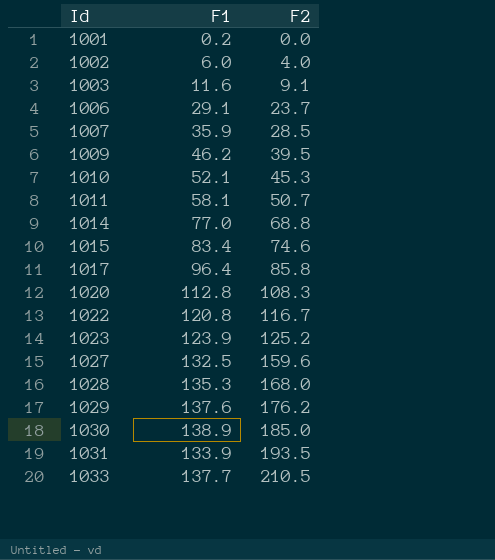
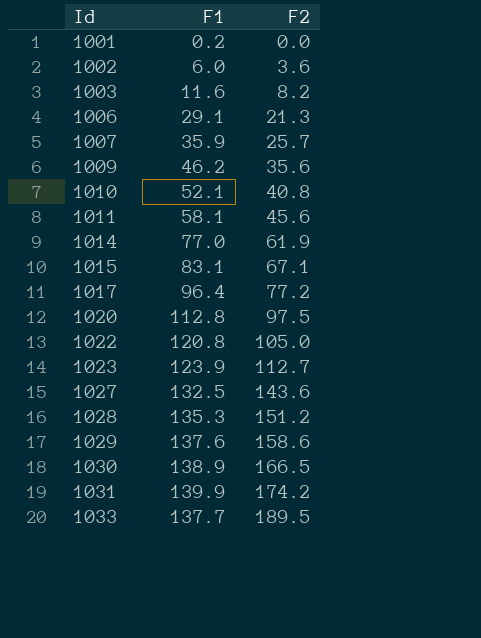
1002 | F2: 4.0 -> 3.6
1003 | F2: 9.1 -> 8.2
1006 | F2: 23.7 -> 21.3
1007 | F2: 28.5 -> 25.7
1009 | F2: 39.5 -> 35.6
1010 | F2: 45.3 -> 40.8
1011 | F2: 50.7 -> 45.6
1014 | F2: 68.8 -> 61.9
1015 | F1: 83.4 -> 83.1
1015 | F2: 74.6 -> 67.1
1017 | F2: 85.8 -> 77.2
1020 | F2: 108.3 -> 97.5
1022 | F2: 116.7 -> 105.0
1023 | F2: 125.2 -> 112.7
1027 | F2: 159.6 -> 143.6
1028 | F2: 168.0 -> 151.2
1029 | F2: 176.2 -> 158.6
1030 | F2: 185.0 -> 166.5
1031 | F1: 133.9 -> 139.9
1031 | F2: 193.5 -> 174.2
1033 | F2: 210.5 -> 189.5

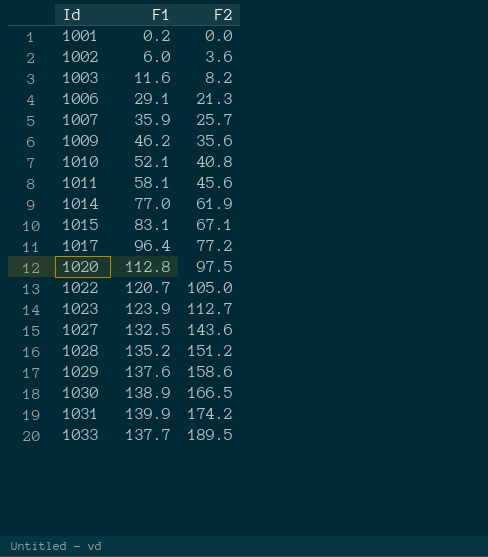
1022 | F1: 120.8 -> 120.7
1028 | F1: 135.3 -> 135.2

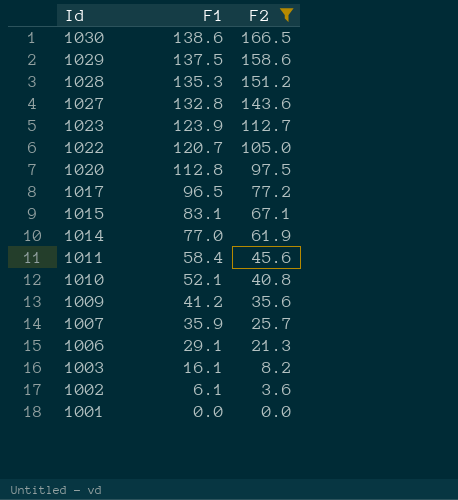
filter: none -> F2 <= 166.5
row order: Id ascending -> Id descending
1030 | F1: 138.9 -> 138.6
1029 | F1: 137.6 -> 137.5
1028 | F1: 135.2 -> 135.3
1027 | F1: 132.5 -> 132.8
1017 | F1: 96.4 -> 96.5
1011 | F1: 58.1 -> 58.4
1009 | F1: 46.2 -> 41.2
1003 | F1: 11.6 -> 16.1
1002 | F1: 6.0 -> 6.1
1001 | F1: 0.2 -> 0.0

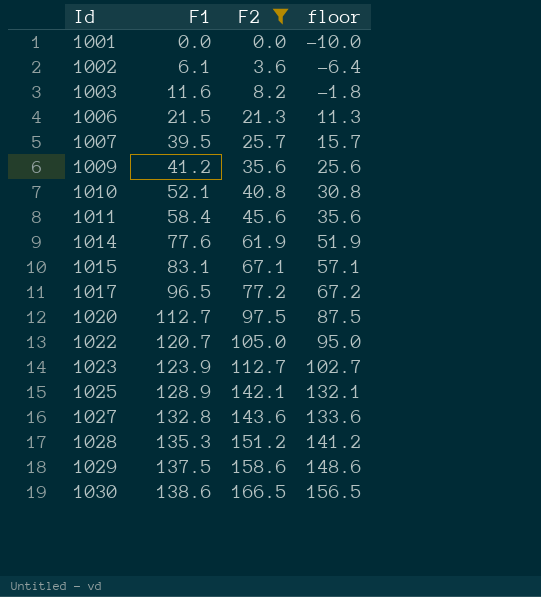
row order: Id descending -> Id ascending
column floor | formula: none -> [F2] - 10
1003 | F1: 16.1 -> 11.6
1006 | F1: 29.1 -> 21.5
1007 | F1: 35.9 -> 39.5
1014 | F1: 77.0 -> 77.6
1020 | F1: 112.8 -> 112.7
row 1025: none -> 128.9 | 142.1 | 132.1

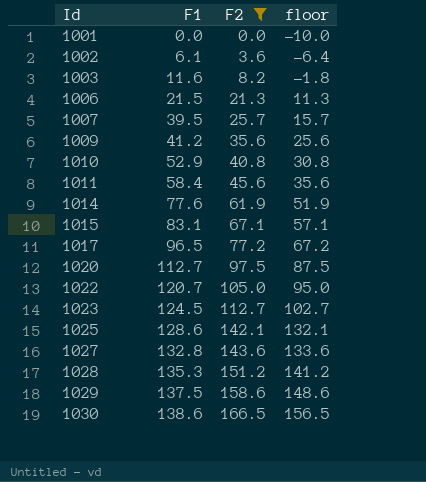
1010 | F1: 52.1 -> 52.9
1023 | F1: 123.9 -> 124.5
1025 | F1: 128.9 -> 128.6

